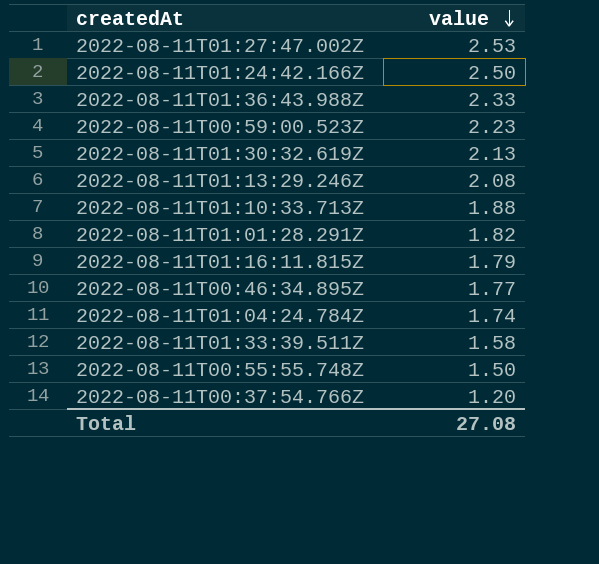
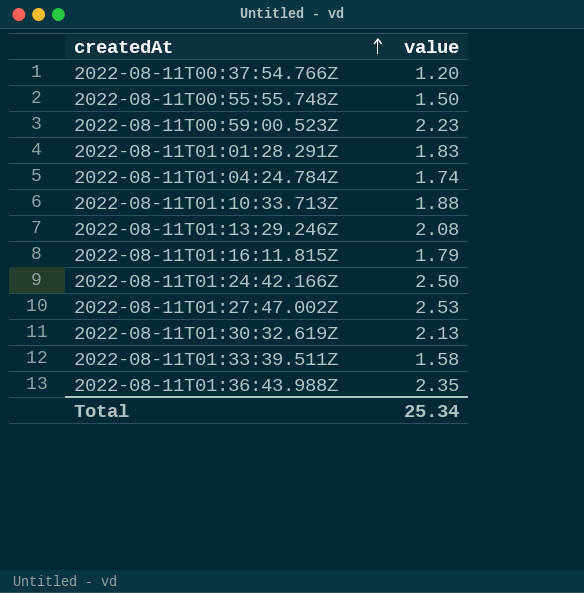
row order: value descending -> createdAt ascending
row 2022-08-11T00:46:34.895Z: 1.77 -> none
2022-08-11T01:01:28.291Z | value: 1.82 -> 1.83
2022-08-11T01:36:43.988Z | value: 2.33 -> 2.35
Total | value: 27.08 -> 25.34

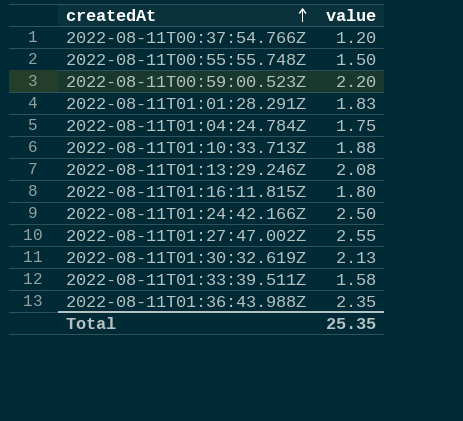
2022-08-11T00:59:00.523Z | value: 2.23 -> 2.20
2022-08-11T01:04:24.784Z | value: 1.74 -> 1.75
2022-08-11T01:16:11.815Z | value: 1.79 -> 1.80
2022-08-11T01:27:47.002Z | value: 2.53 -> 2.55
Total | value: 25.34 -> 25.35

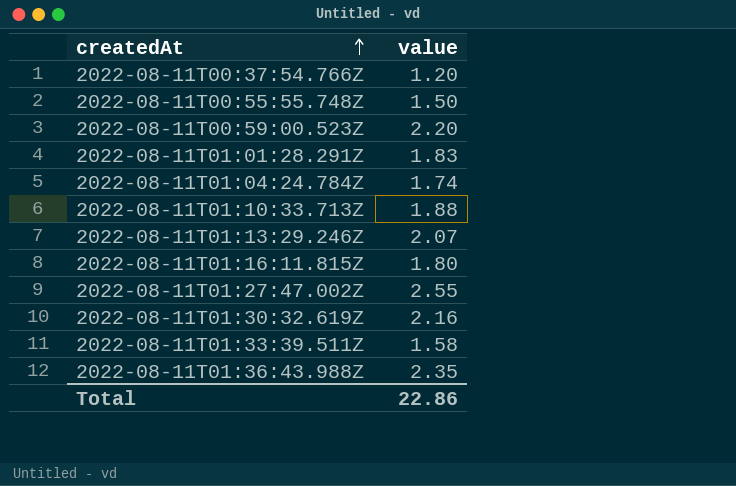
row 2022-08-11T01:24:42.166Z: 2.50 -> none
2022-08-11T01:04:24.784Z | value: 1.75 -> 1.74
2022-08-11T01:13:29.246Z | value: 2.08 -> 2.07
2022-08-11T01:30:32.619Z | value: 2.13 -> 2.16
Total | value: 25.35 -> 22.86

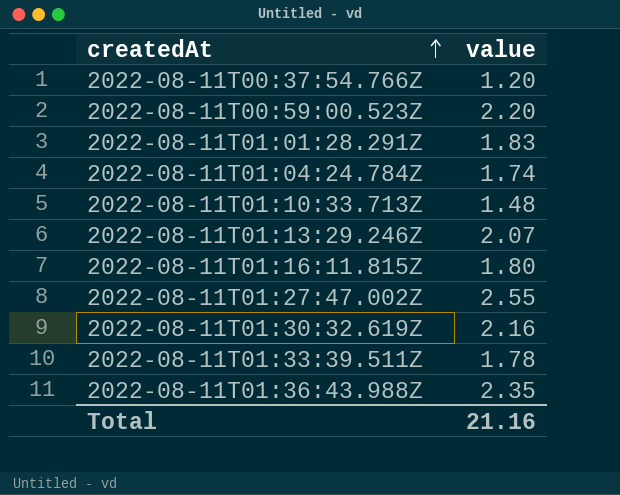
row 2022-08-11T00:55:55.748Z: 1.50 -> none
2022-08-11T01:10:33.713Z | value: 1.88 -> 1.48
2022-08-11T01:33:39.511Z | value: 1.58 -> 1.78
Total | value: 22.86 -> 21.16

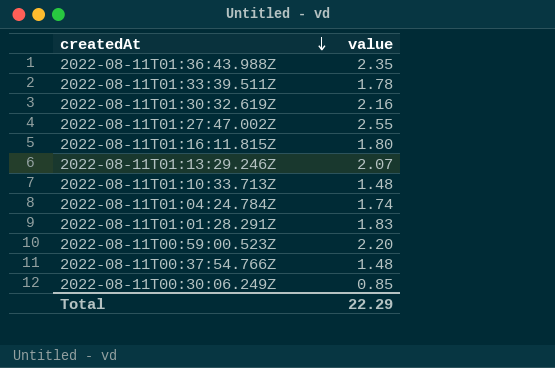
row order: createdAt ascending -> createdAt descending
2022-08-11T00:37:54.766Z | value: 1.20 -> 1.48
row 2022-08-11T00:30:06.249Z: none -> 0.85
Total | value: 21.16 -> 22.29

